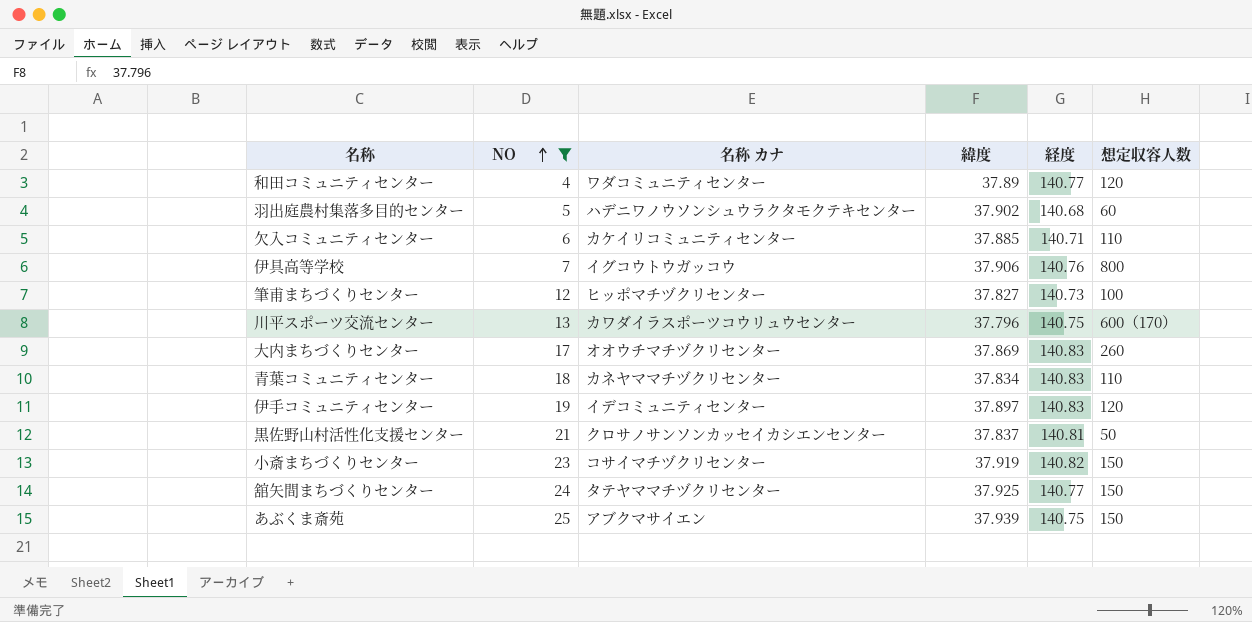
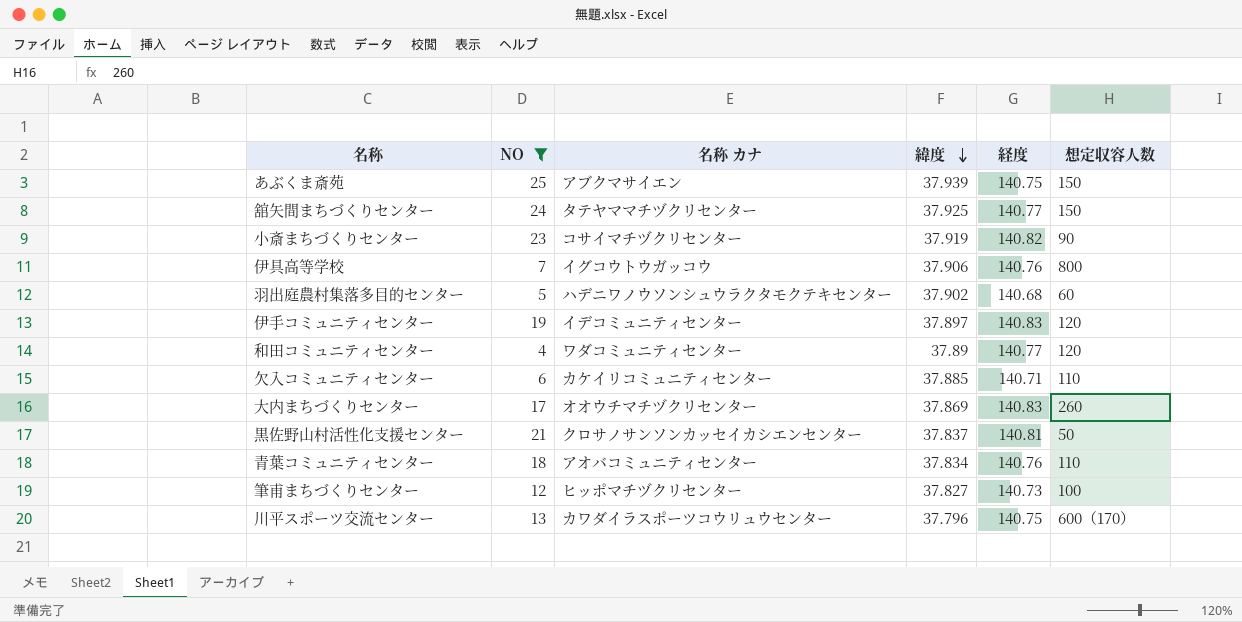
row order: NO ascending -> 緯度 descending
小斎まちづくりセンター | 想定収容人数: 150 -> 90
青葉コミュニティセンター | 名称 カナ: カネヤママチヅクリセンター -> アオバコミュニティセンター
青葉コミュニティセンター | 経度: 140.83 -> 140.76

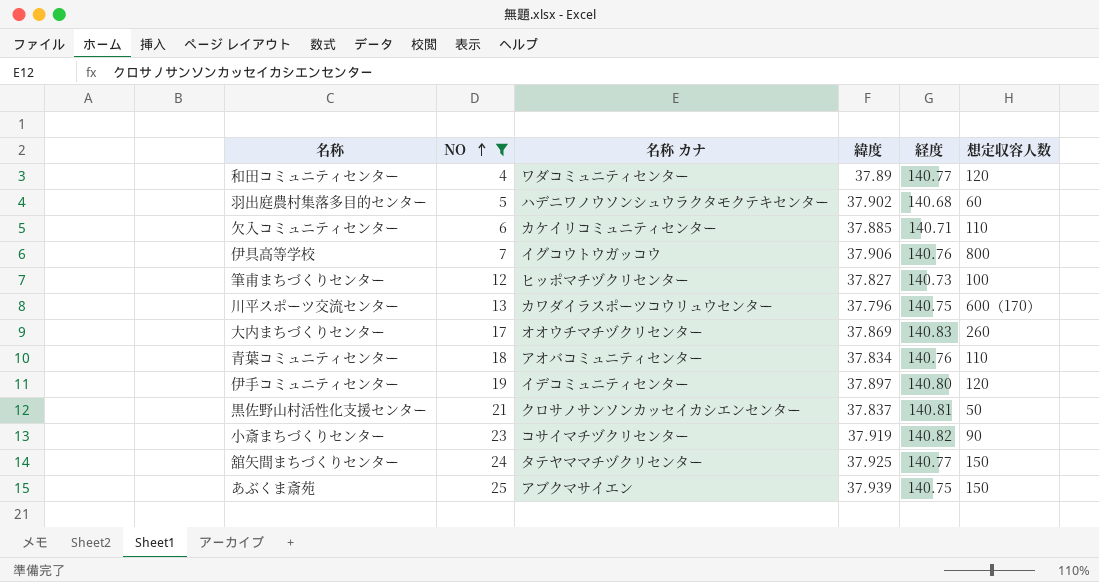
row order: 緯度 descending -> NO ascending
伊手コミュニティセンター | 経度: 140.83 -> 140.80

